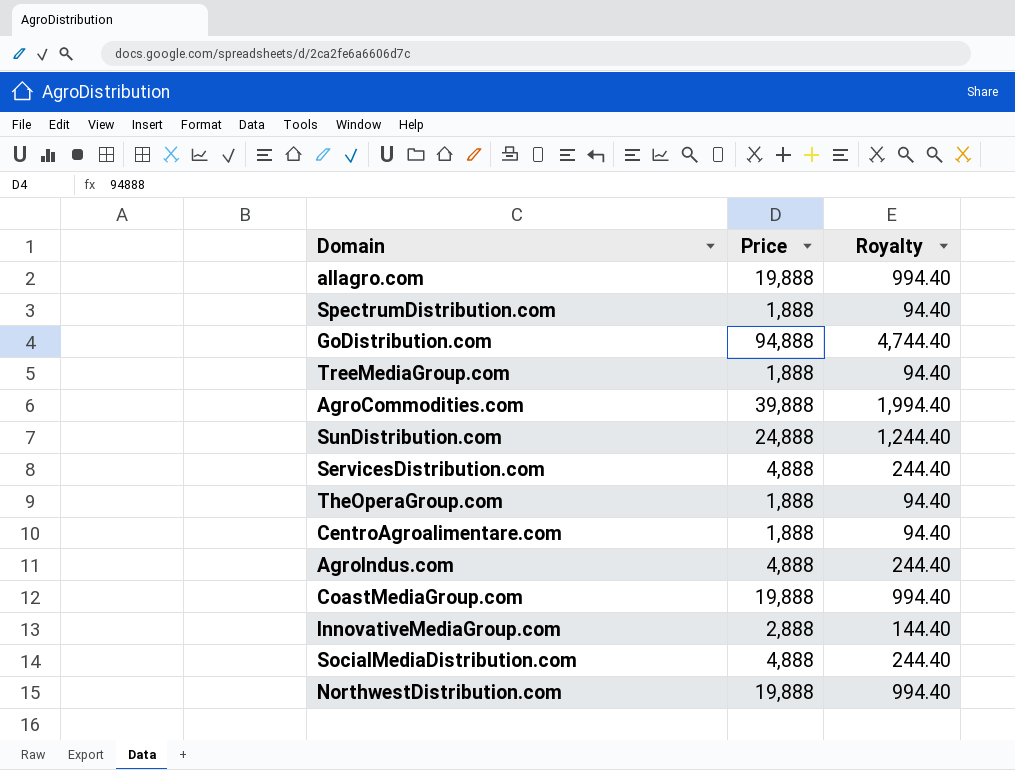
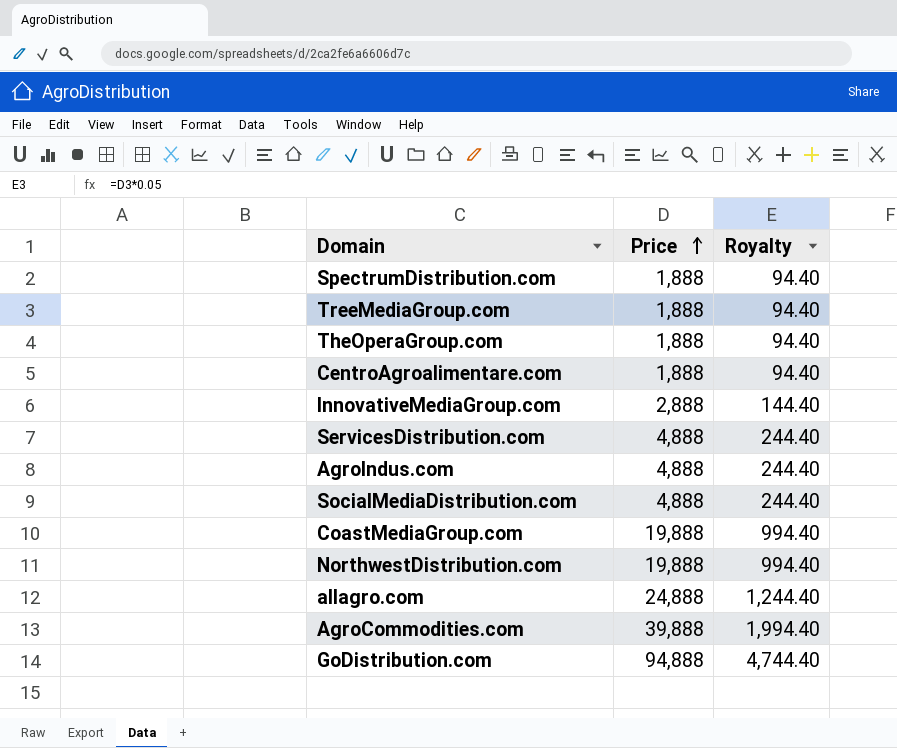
row order: none -> Price ascending
row SunDistribution.com: 24,888 | 1,244.40 -> none
allagro.com | Price: 19,888 -> 24,888
allagro.com | Royalty: 994.40 -> 1,244.40

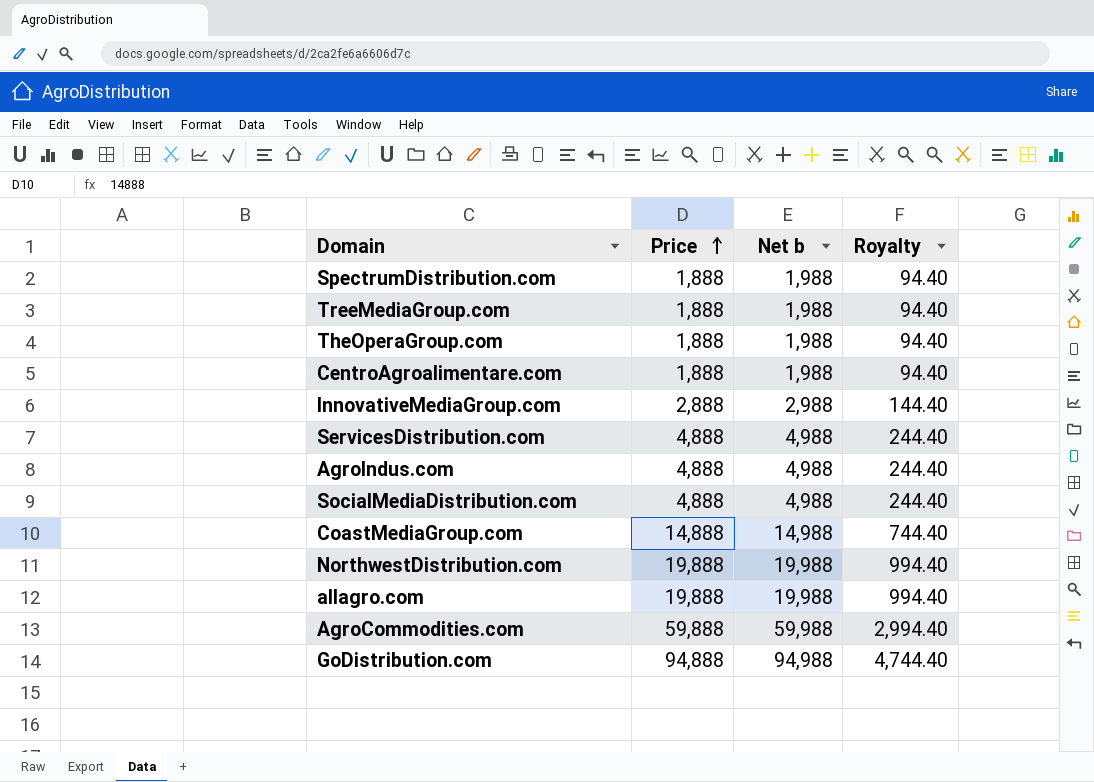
column Net b | formula: none -> [Price] + 100
CoastMediaGroup.com | Price: 19,888 -> 14,888
CoastMediaGroup.com | Royalty: 994.40 -> 744.40
allagro.com | Price: 24,888 -> 19,888
allagro.com | Royalty: 1,244.40 -> 994.40
AgroCommodities.com | Price: 39,888 -> 59,888
AgroCommodities.com | Royalty: 1,994.40 -> 2,994.40

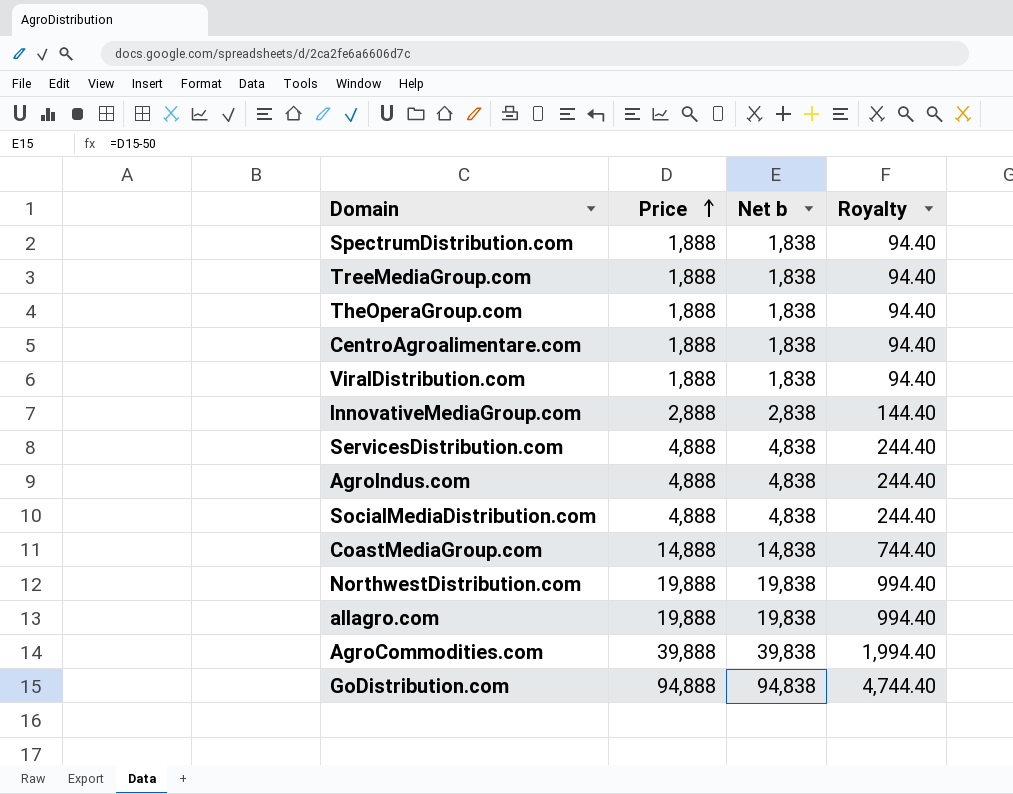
column Net b | formula: [Price] + 100 -> [Price] - 50
row ViralDistribution.com: none -> 1,888 | 1,838 | 94.40
AgroCommodities.com | Price: 59,888 -> 39,888
AgroCommodities.com | Royalty: 2,994.40 -> 1,994.40

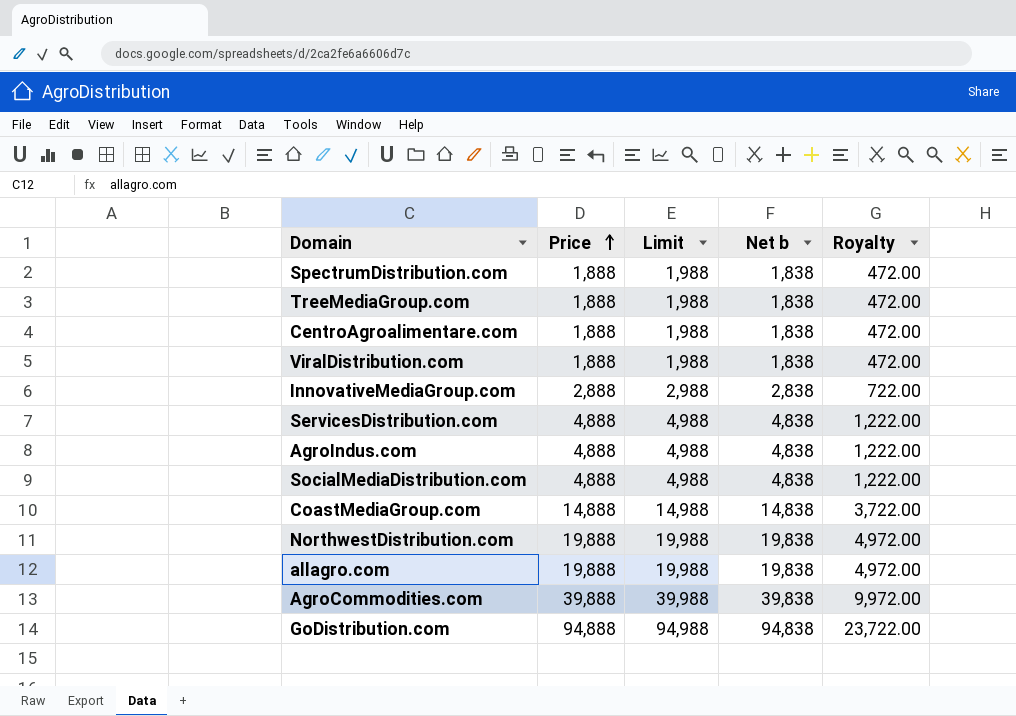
column Limit | formula: none -> [Price] + 100
column Royalty | formula: [Price] * 0.05 -> [Price] * 0.25
row TheOperaGroup.com: 1,888 | 1,838 | 94.40 -> none

